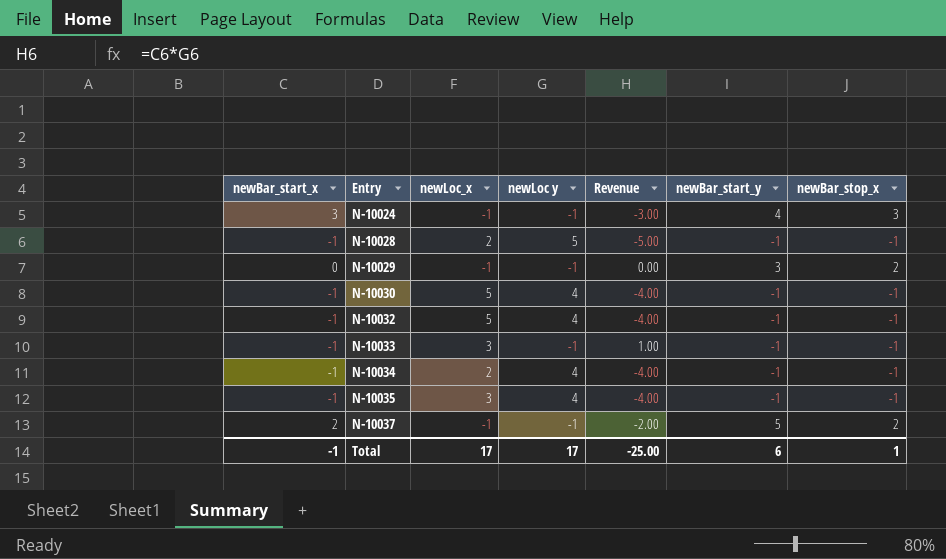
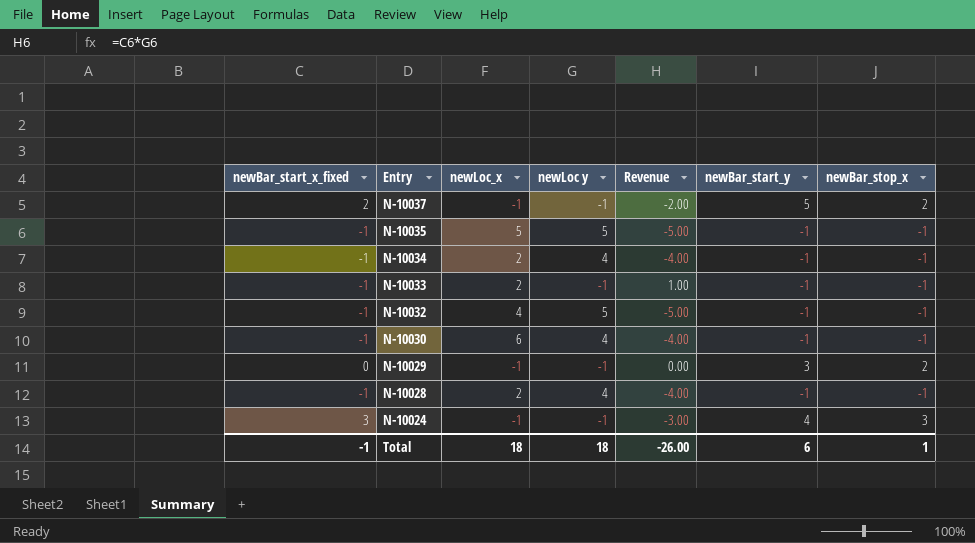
row order: Entry ascending -> Entry descending
column name: newBar_start_x -> newBar_start_x_fixed
N-10035 | newLoc_x: 3 -> 5
N-10035 | newLoc y: 4 -> 5
N-10035 | Revenue: -4.00 -> -5.00
N-10033 | newLoc_x: 3 -> 2
N-10032 | newLoc_x: 5 -> 4
N-10032 | newLoc y: 4 -> 5
N-10032 | Revenue: -4.00 -> -5.00
N-10030 | newLoc_x: 5 -> 6
N-10028 | newLoc y: 5 -> 4
N-10028 | Revenue: -5.00 -> -4.00
Total | newLoc_x: 17 -> 18
Total | newLoc y: 17 -> 18
Total | Revenue: -25.00 -> -26.00

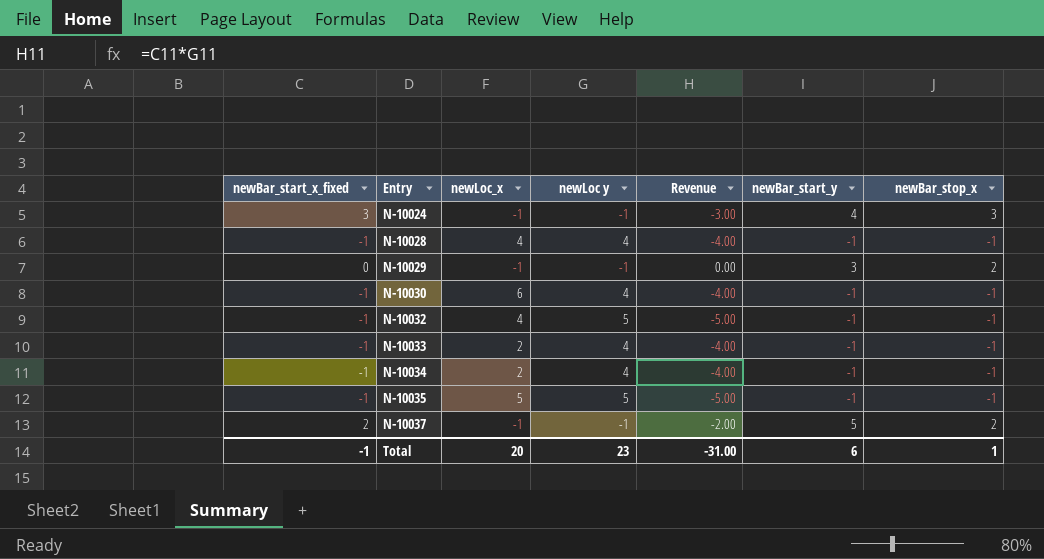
row order: Entry descending -> Entry ascending
N-10028 | newLoc_x: 2 -> 4
N-10033 | newLoc y: -1 -> 4
N-10033 | Revenue: 1.00 -> -4.00
Total | newLoc_x: 18 -> 20
Total | newLoc y: 18 -> 23
Total | Revenue: -26.00 -> -31.00

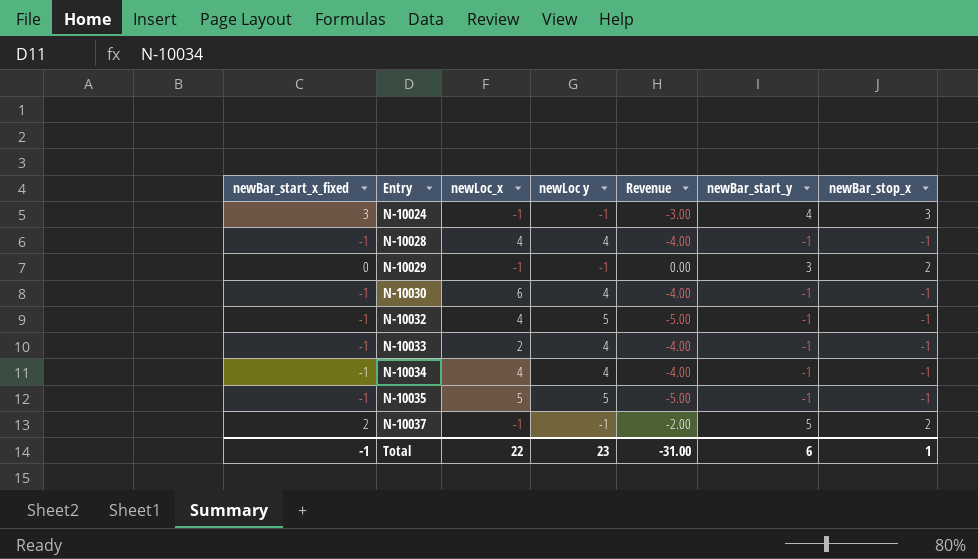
N-10034 | newLoc_x: 2 -> 4
Total | newLoc_x: 20 -> 22

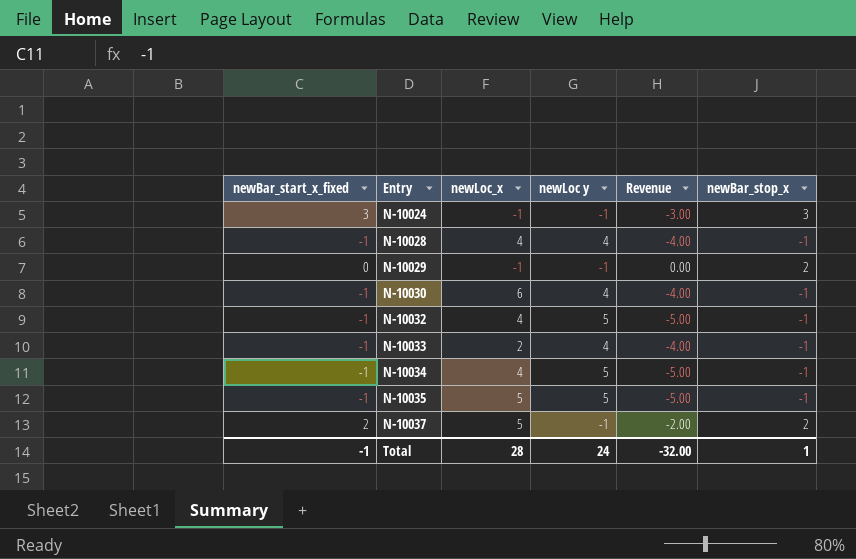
column newBar_start_y | position: 6 -> none
N-10034 | newLoc y: 4 -> 5
N-10034 | Revenue: -4.00 -> -5.00
N-10037 | newLoc_x: -1 -> 5
Total | newLoc_x: 22 -> 28
Total | newLoc y: 23 -> 24
Total | Revenue: -31.00 -> -32.00

